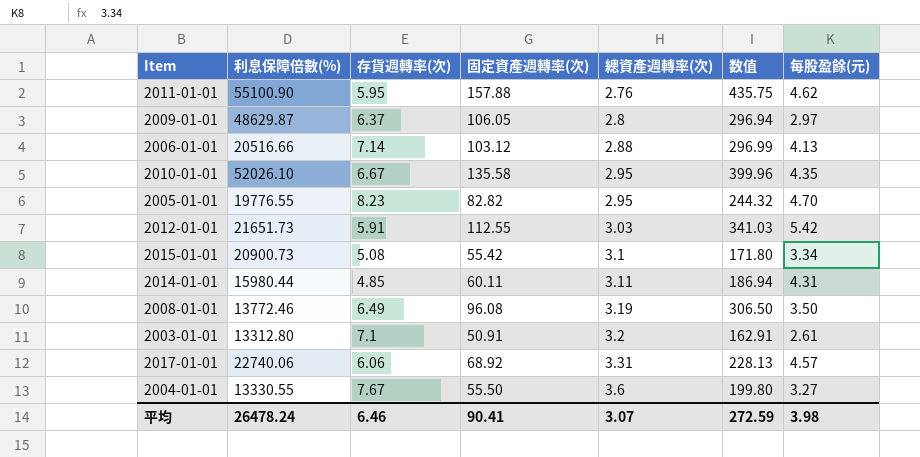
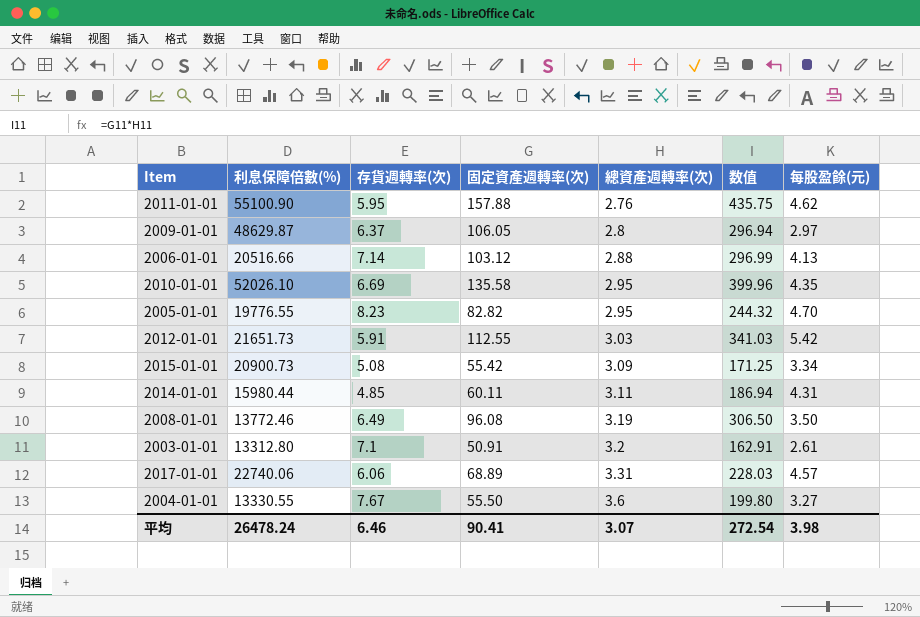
2010-01-01 | 存貨週轉率(次): 6.67 -> 6.69
2015-01-01 | 總資產週轉率(次): 3.1 -> 3.09
2015-01-01 | 数值: 171.80 -> 171.25
2017-01-01 | 固定資產週轉率(次): 68.92 -> 68.89
2017-01-01 | 数值: 228.13 -> 228.03
平均 | 数值: 272.59 -> 272.54

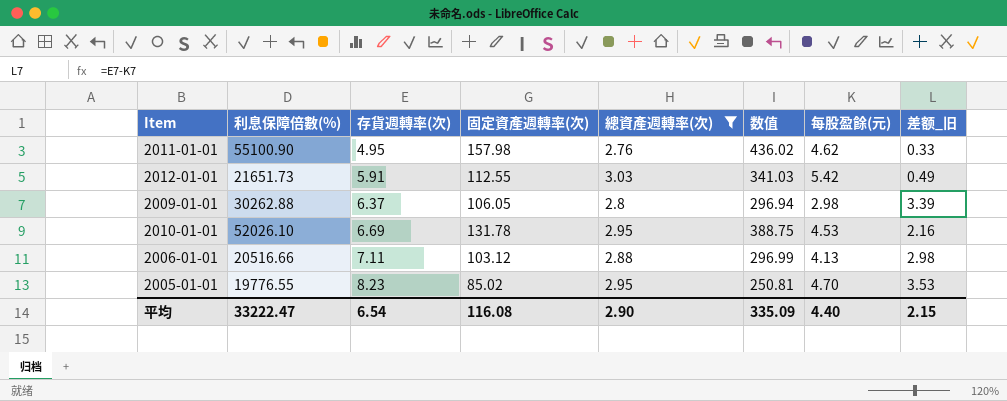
filter: none -> 總資產週轉率(次) <= 3.03
row order: 總資產週轉率(次) ascending -> 存貨週轉率(次) ascending
column 差额_旧 | formula: none -> [存貨週轉率(次)] - [每股盈餘(元)]
2011-01-01 | 存貨週轉率(次): 5.95 -> 4.95
2011-01-01 | 固定資產週轉率(次): 157.88 -> 157.98
2011-01-01 | 数值: 435.75 -> 436.02
2009-01-01 | 利息保障倍數(%): 48629.87 -> 30262.88
2009-01-01 | 每股盈餘(元): 2.97 -> 2.98
2010-01-01 | 固定資產週轉率(次): 135.58 -> 131.78
2010-01-01 | 数值: 399.96 -> 388.75
2010-01-01 | 每股盈餘(元): 4.35 -> 4.53
2006-01-01 | 存貨週轉率(次): 7.14 -> 7.11
2005-01-01 | 固定資產週轉率(次): 82.82 -> 85.02
2005-01-01 | 数值: 244.32 -> 250.81
平均 | 利息保障倍數(%): 26478.24 -> 33222.47
平均 | 存貨週轉率(次): 6.46 -> 6.54
平均 | 固定資產週轉率(次): 90.41 -> 116.08
平均 | 總資產週轉率(次): 3.07 -> 2.90
平均 | 数值: 272.54 -> 335.09
平均 | 每股盈餘(元): 3.98 -> 4.40

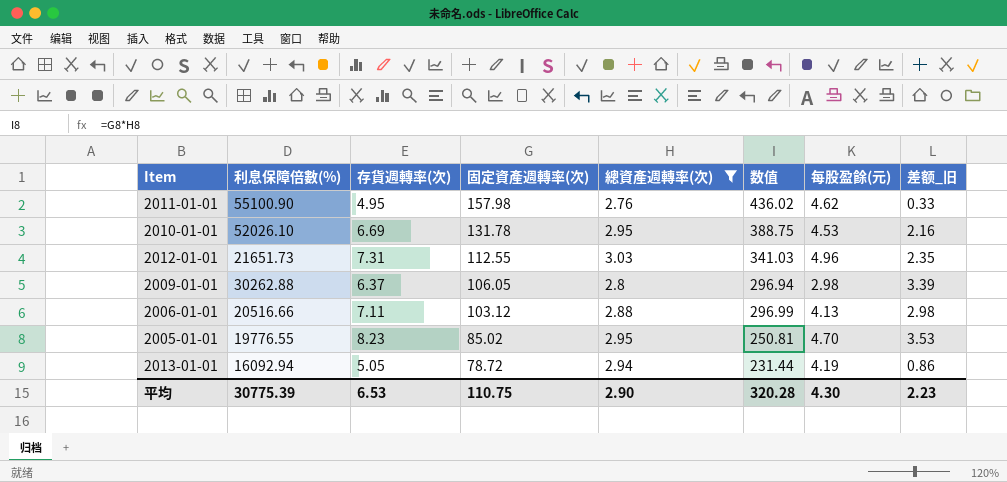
row order: 存貨週轉率(次) ascending -> 固定資產週轉率(次) descending
2012-01-01 | 存貨週轉率(次): 5.91 -> 7.31
2012-01-01 | 每股盈餘(元): 5.42 -> 4.96
2012-01-01 | 差额_旧: 0.49 -> 2.35
row 2013-01-01: none -> 16092.94 | 5.05 | 78.72 | 2.94 | 231.44 | 4.19 | 0.86
平均 | 利息保障倍數(%): 33222.47 -> 30775.39
平均 | 存貨週轉率(次): 6.54 -> 6.53
平均 | 固定資產週轉率(次): 116.08 -> 110.75
平均 | 数值: 335.09 -> 320.28
平均 | 每股盈餘(元): 4.40 -> 4.30
平均 | 差额_旧: 2.15 -> 2.23

